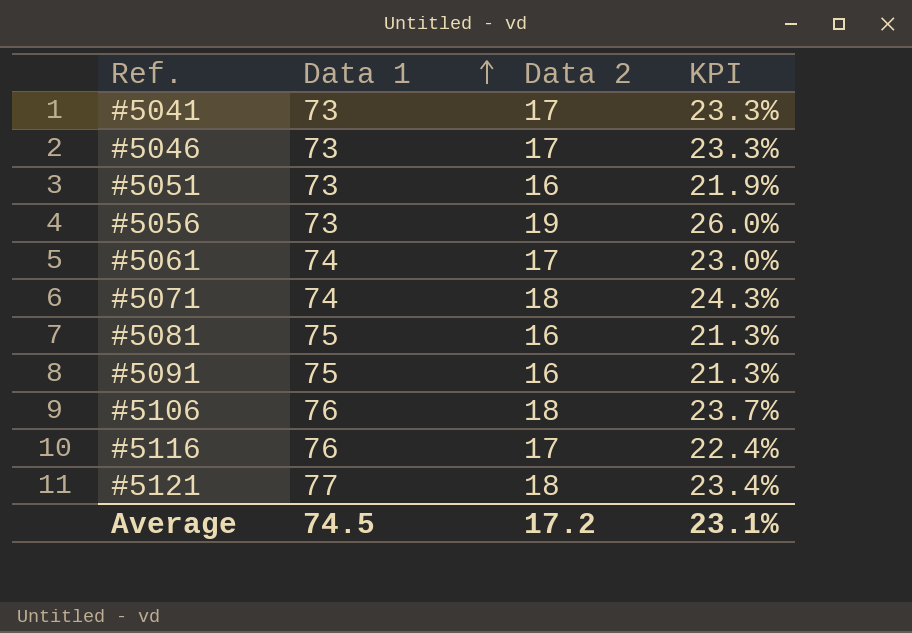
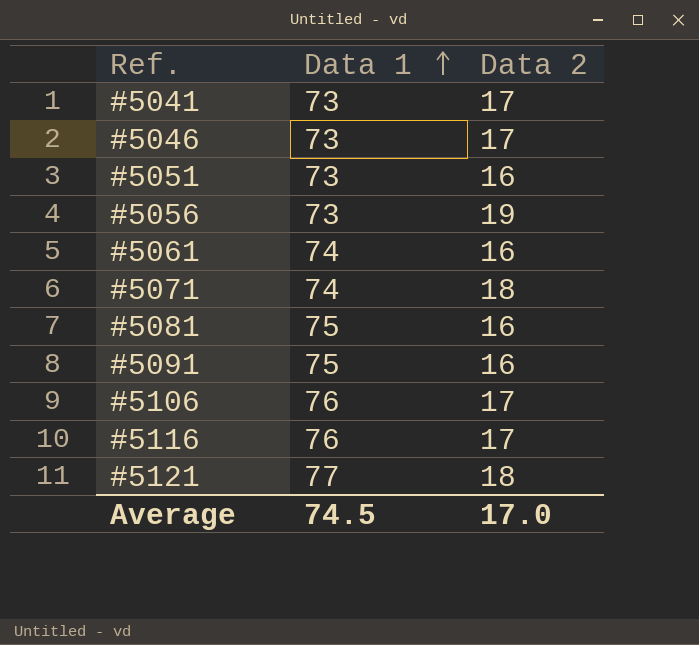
column KPI | formula: [Data 2] / [Data 1] -> none
#5061 | Data 2: 17 -> 16
#5106 | Data 2: 18 -> 17
Average | Data 2: 17.2 -> 17.0

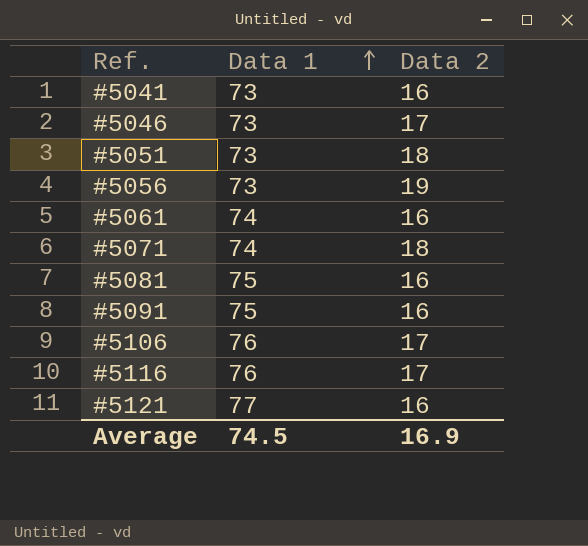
#5041 | Data 2: 17 -> 16
#5051 | Data 2: 16 -> 18
#5121 | Data 2: 18 -> 16
Average | Data 2: 17.0 -> 16.9

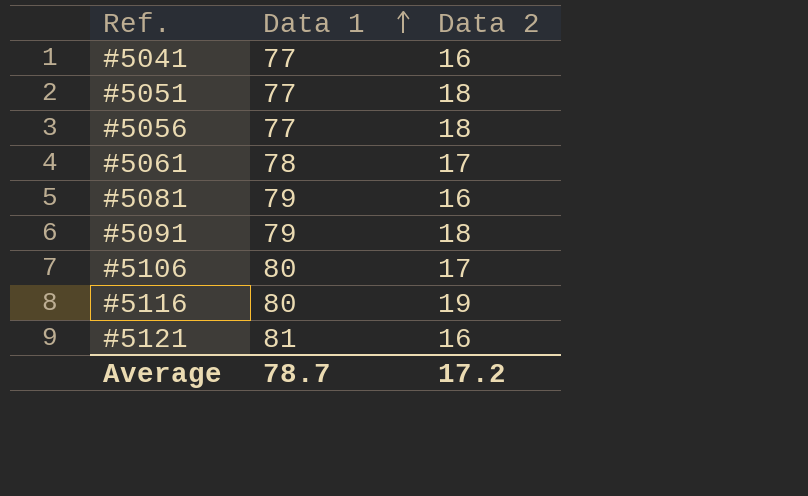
row #5046: 73 | 17 -> none
row #5071: 74 | 18 -> none
#5041 | Data 1: 73 -> 77
#5051 | Data 1: 73 -> 77
#5056 | Data 1: 73 -> 77
#5056 | Data 2: 19 -> 18
#5061 | Data 1: 74 -> 78
#5061 | Data 2: 16 -> 17
#5081 | Data 1: 75 -> 79
#5091 | Data 1: 75 -> 79
#5091 | Data 2: 16 -> 18
#5106 | Data 1: 76 -> 80
#5116 | Data 1: 76 -> 80
#5116 | Data 2: 17 -> 19
#5121 | Data 1: 77 -> 81
Average | Data 1: 74.5 -> 78.7
Average | Data 2: 16.9 -> 17.2

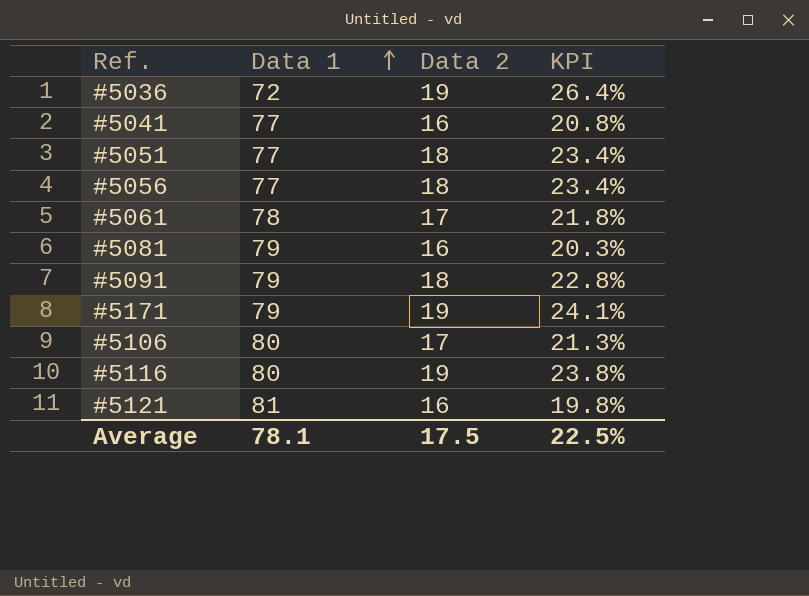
column KPI | formula: none -> [Data 2] / [Data 1]
row #5036: none -> 72 | 19 | 26.4%
row #5171: none -> 79 | 19 | 24.1%
Average | Data 1: 78.7 -> 78.1
Average | Data 2: 17.2 -> 17.5

